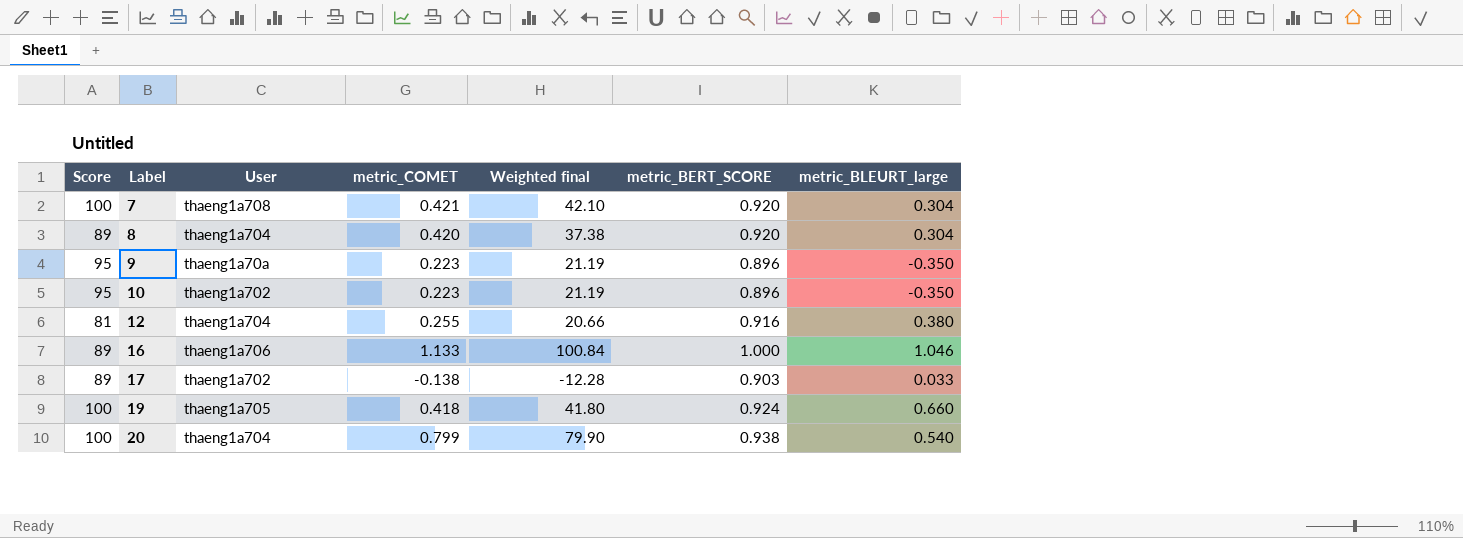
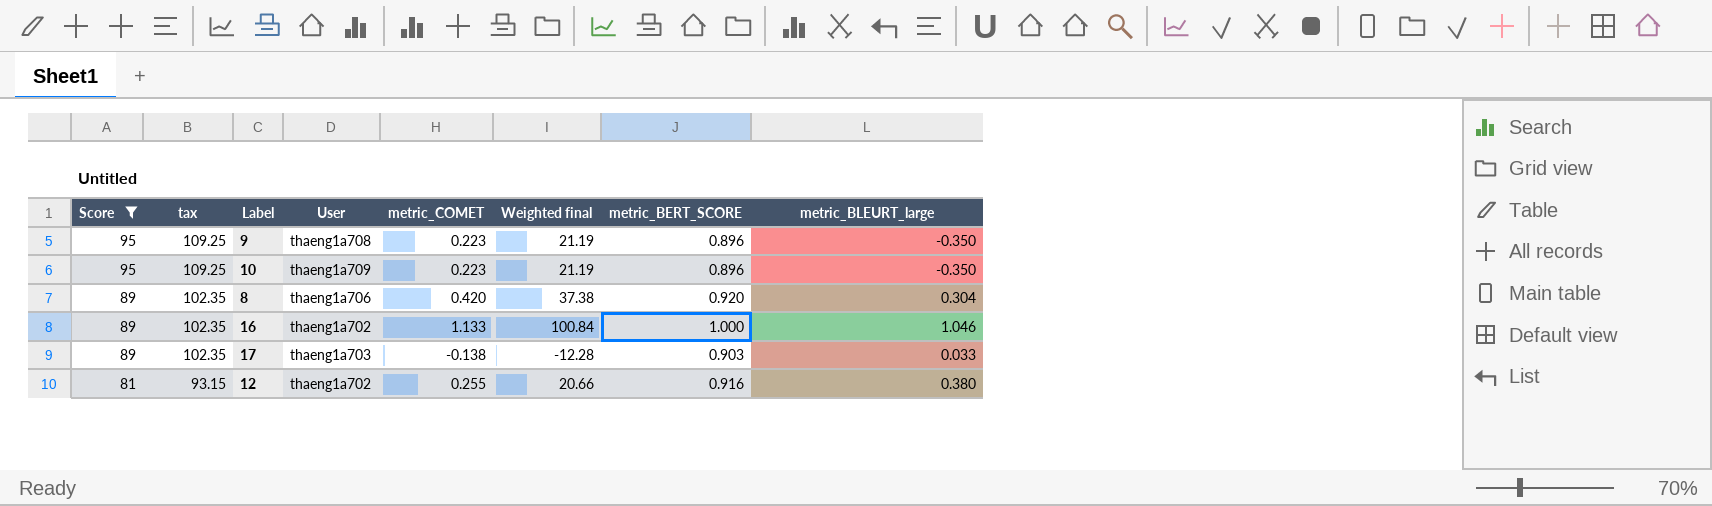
filter: none -> Score != 100
row order: Label ascending -> Score descending
column tax | formula: none -> [Score] * 1.15
9 | User: thaeng1a70a -> thaeng1a708
10 | User: thaeng1a702 -> thaeng1a709
8 | User: thaeng1a704 -> thaeng1a706
16 | User: thaeng1a706 -> thaeng1a702
17 | User: thaeng1a702 -> thaeng1a703
12 | User: thaeng1a704 -> thaeng1a702

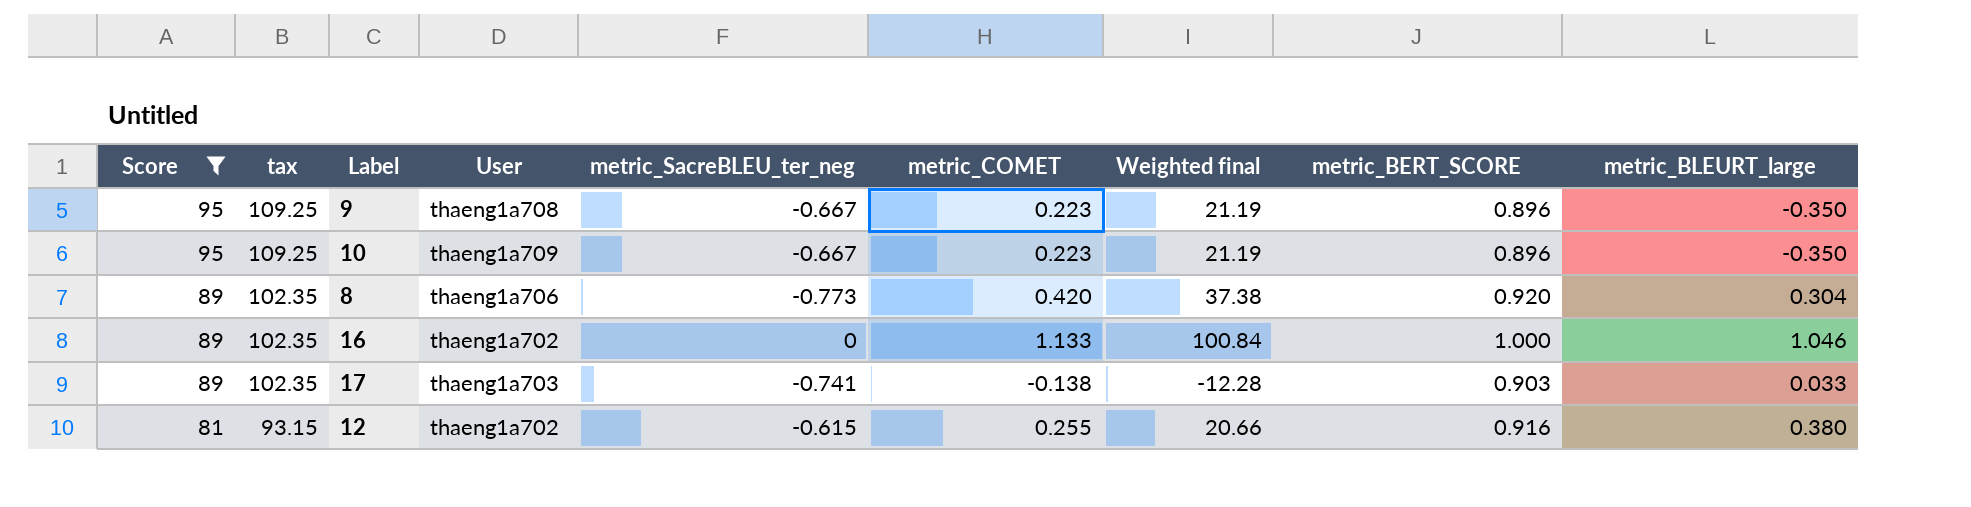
column metric_SacreBLEU_ter_neg | position: none -> 5

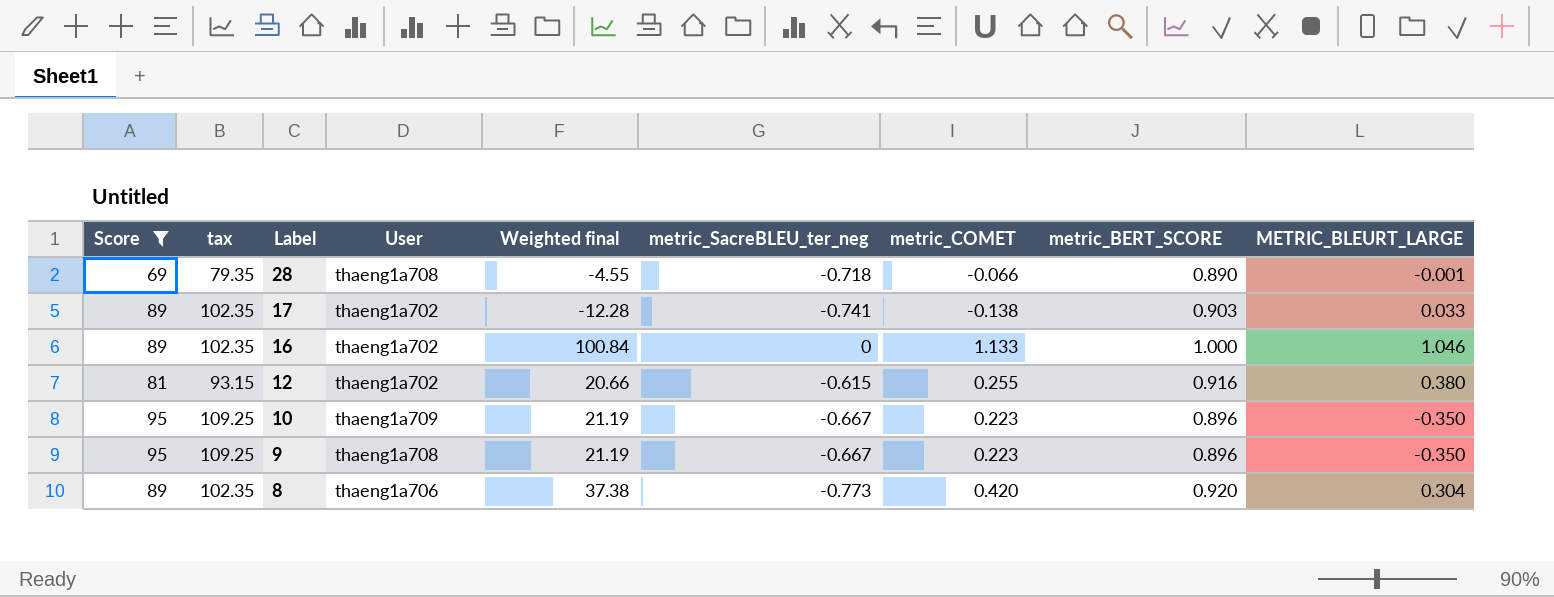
row order: Score descending -> Label descending
column Weighted final | position: 7 -> 5
column name: metric_BLEURT_large -> METRIC_BLEURT_LARGE
row 28: none -> 69 | 79.35 | thaeng1a708 | -4.55 | -0.718 | -0.066 | 0.890 | -0.001
17 | User: thaeng1a703 -> thaeng1a702

